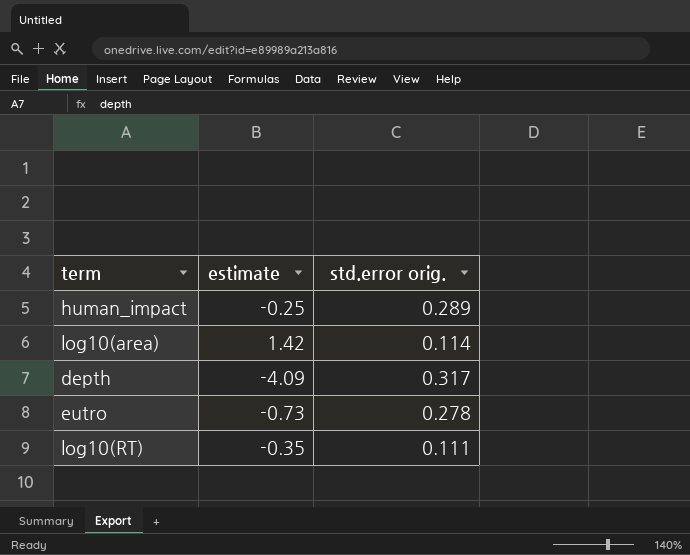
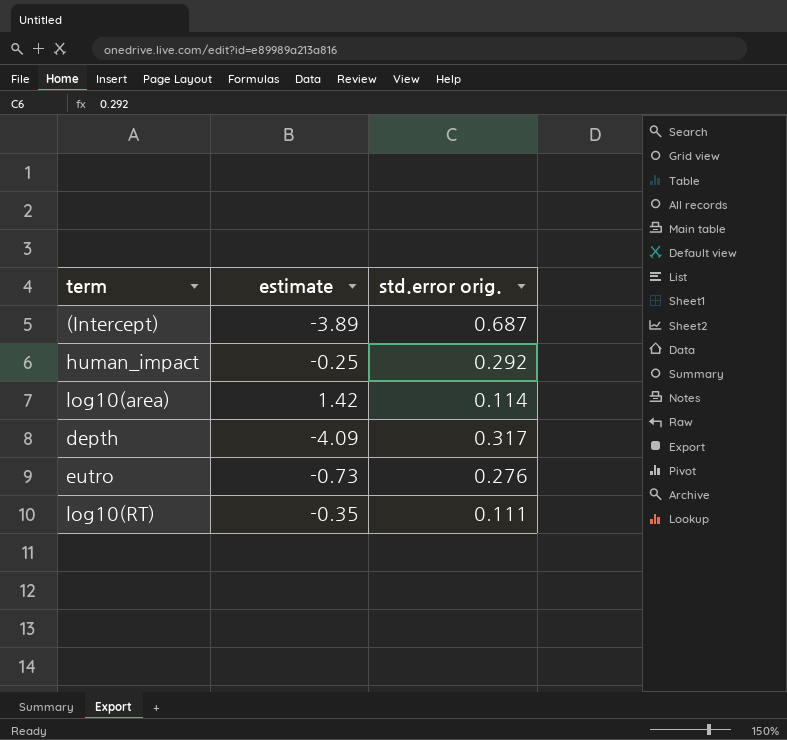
row (Intercept): none -> -3.89 | 0.687
human_impact | std.error orig.: 0.289 -> 0.292
eutro | std.error orig.: 0.278 -> 0.276

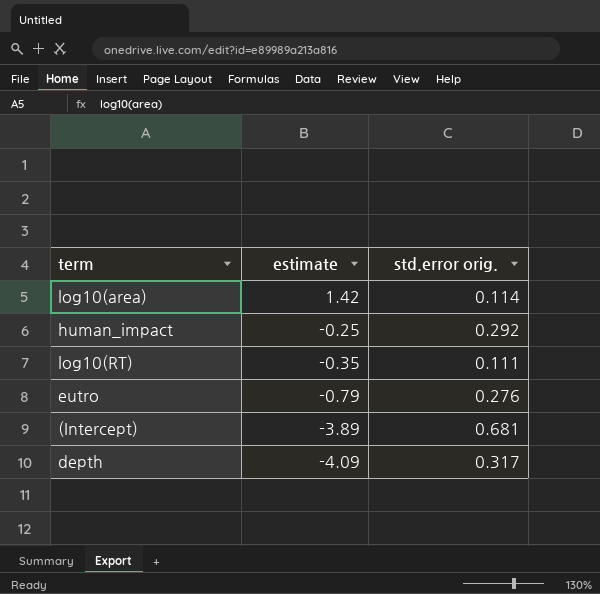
row order: none -> estimate descending
eutro | estimate: -0.73 -> -0.79
(Intercept) | std.error orig.: 0.687 -> 0.681

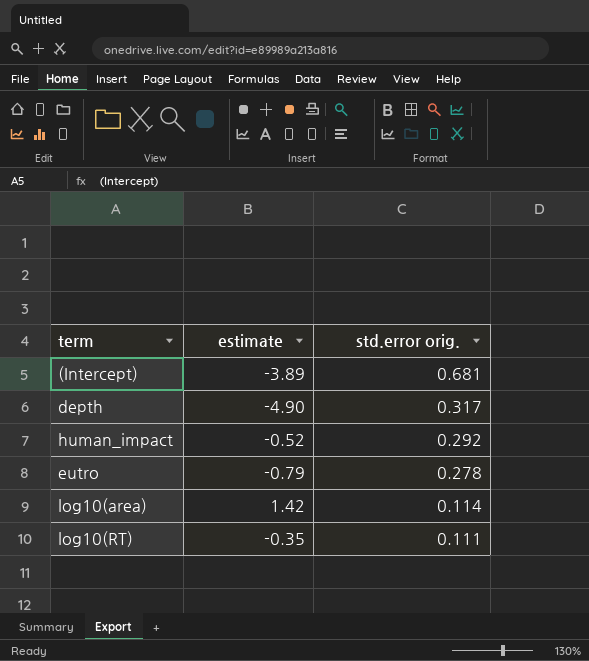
row order: estimate descending -> std.error orig. descending
depth | estimate: -4.09 -> -4.90
human_impact | estimate: -0.25 -> -0.52
eutro | std.error orig.: 0.276 -> 0.278

